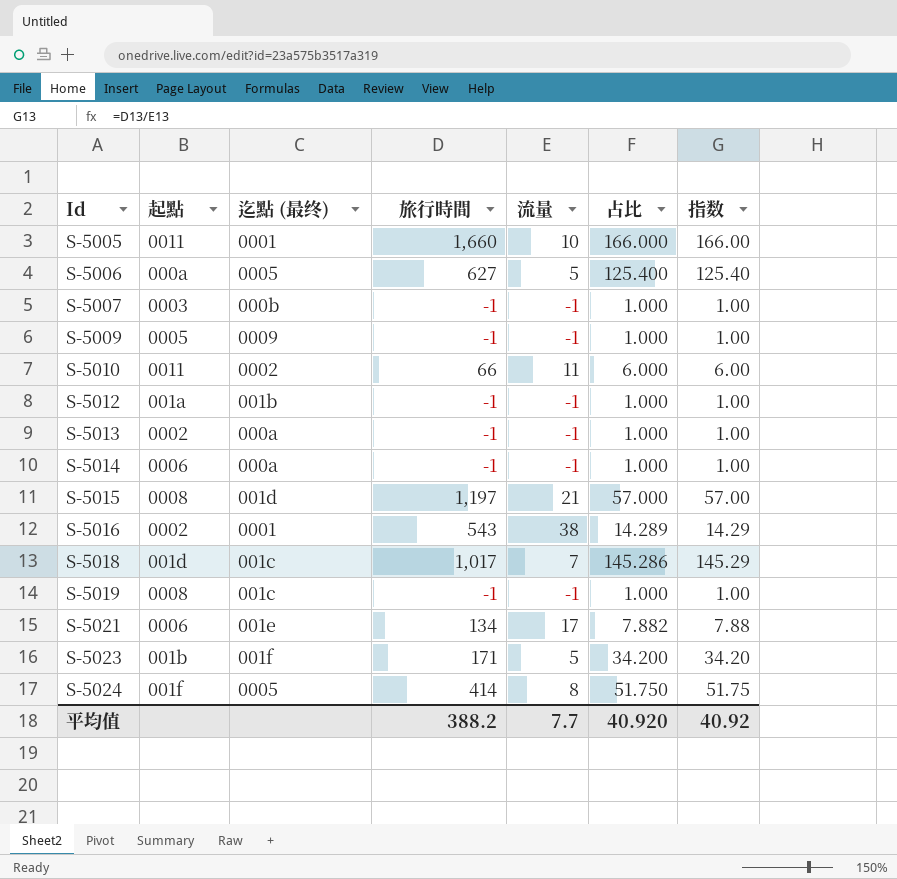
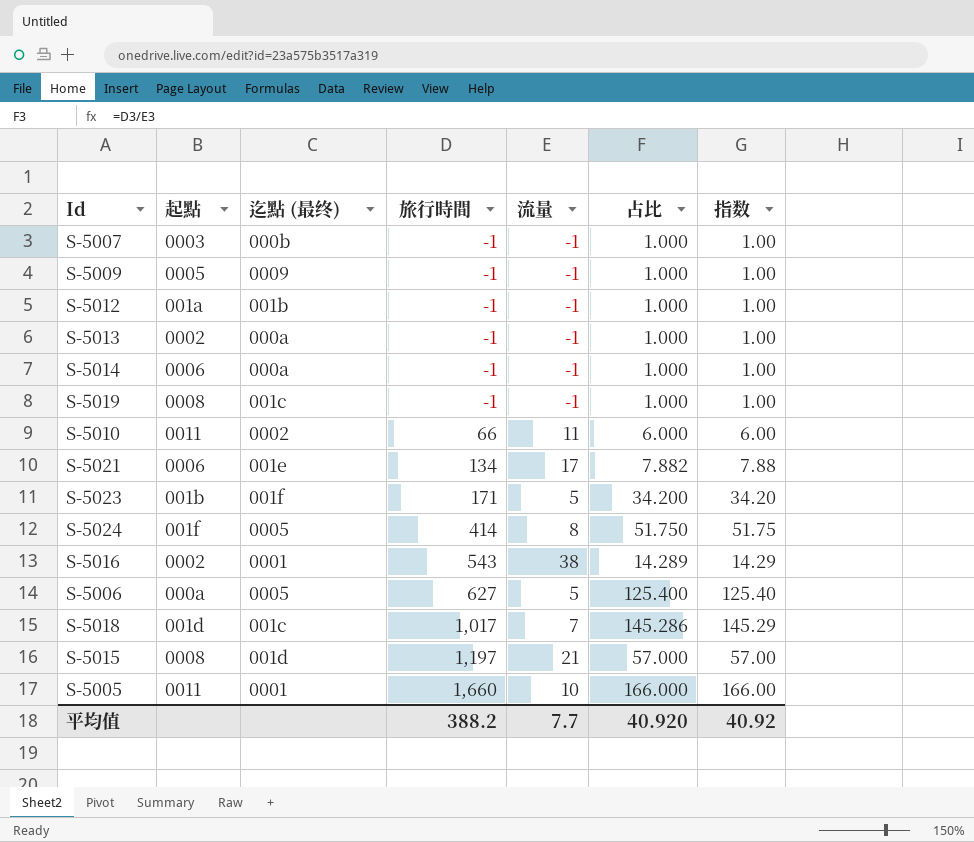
row order: Id ascending -> 旅行時間 ascending

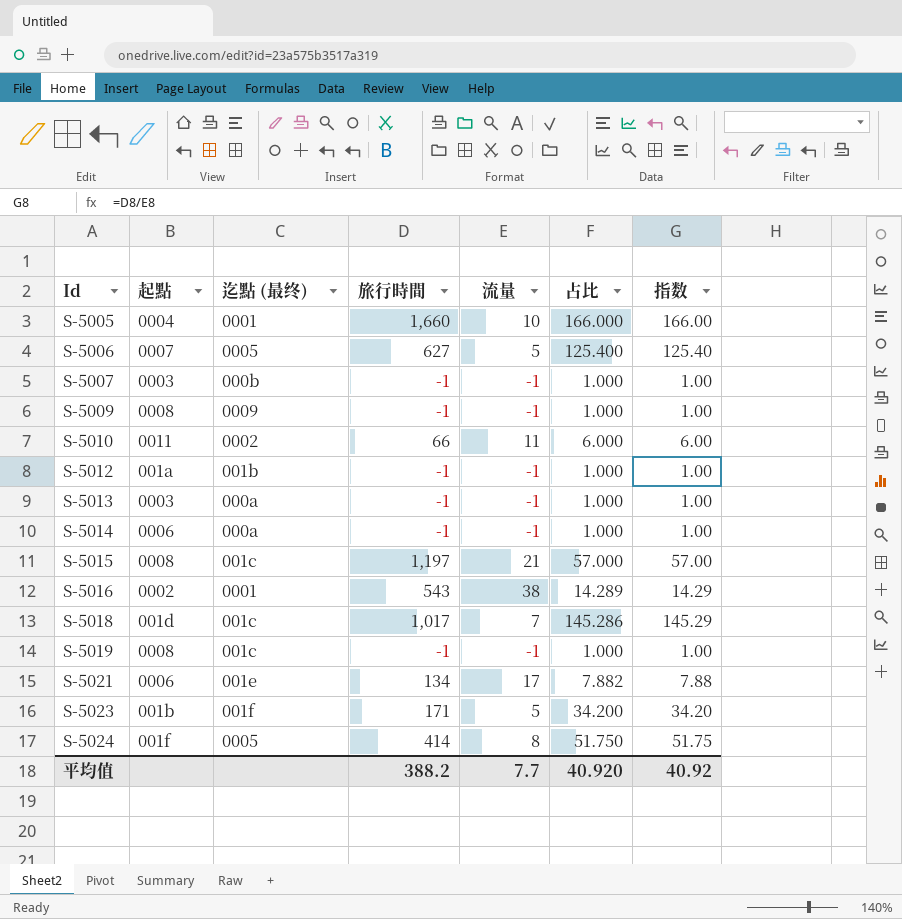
row order: 旅行時間 ascending -> Id ascending
S-5005 | 起點: 0011 -> 0004
S-5006 | 起點: 000a -> 0007
S-5009 | 起點: 0005 -> 0008
S-5013 | 起點: 0002 -> 0003
S-5015 | 迄點 (最终): 001d -> 001c

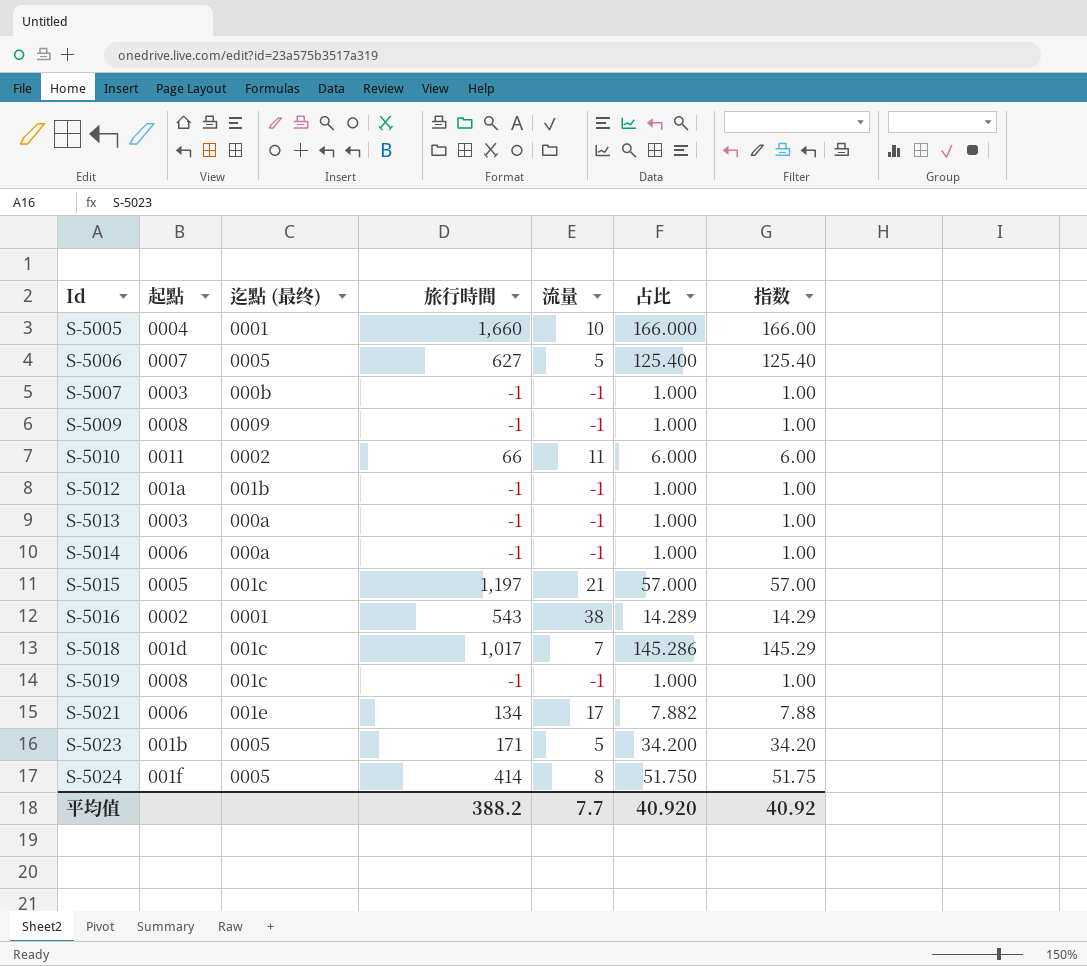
S-5015 | 起點: 0008 -> 0005
S-5023 | 迄點 (最终): 001f -> 0005

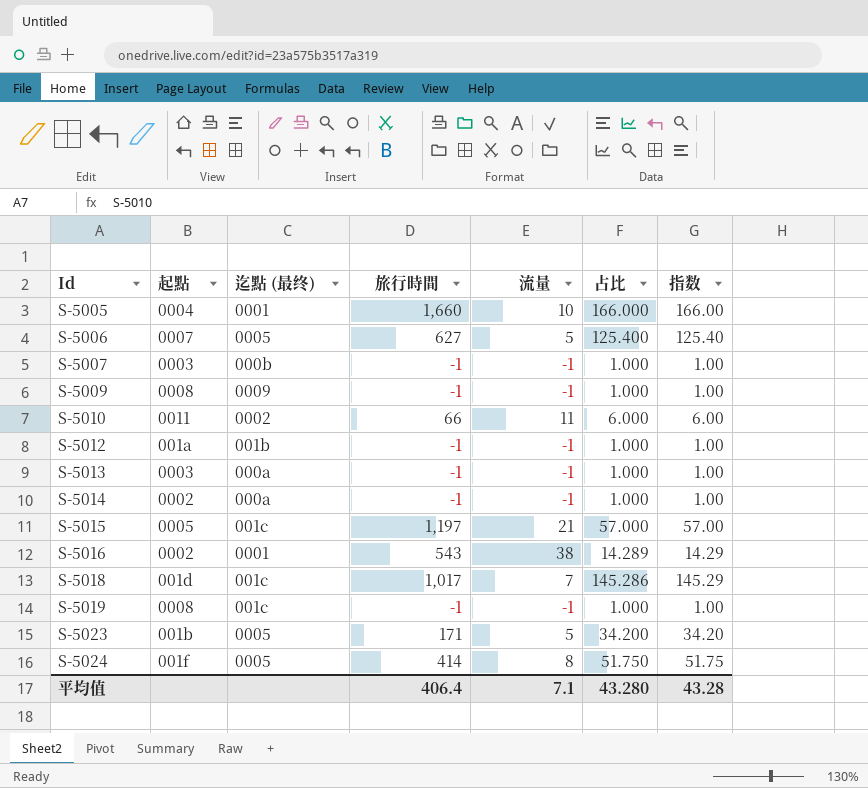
row S-5021: 0006 | 001e | 134 | 17 | 7.882 | 7.88 -> none
S-5014 | 起點: 0006 -> 0002
平均值 | 旅行時間: 388.2 -> 406.4
平均值 | 流量: 7.7 -> 7.1
平均值 | 占比: 40.920 -> 43.280
平均值 | 指数: 40.92 -> 43.28

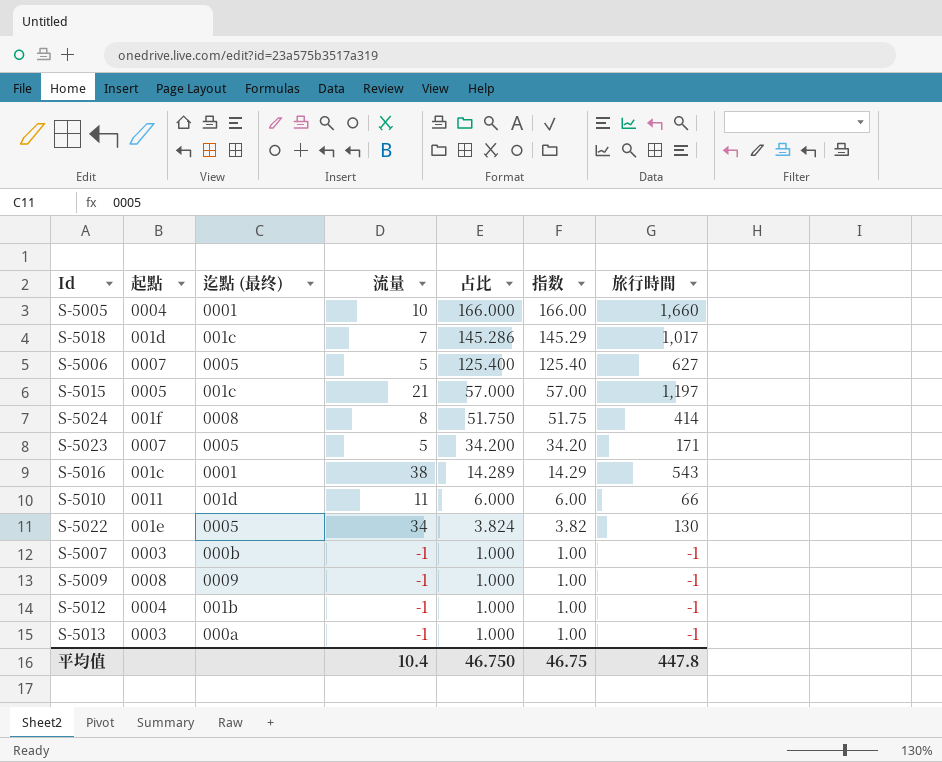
row order: Id ascending -> 占比 descending
column 旅行時間 | position: 4 -> 7
row S-5014: 0002 | 000a | -1 | -1 | 1.000 | 1.00 -> none
row S-5019: 0008 | 001c | -1 | -1 | 1.000 | 1.00 -> none
S-5024 | 迄點 (最终): 0005 -> 0008
S-5023 | 起點: 001b -> 0007
S-5016 | 起點: 0002 -> 001c
S-5010 | 迄點 (最终): 0002 -> 001d
row S-5022: none -> 001e | 0005 | 34 | 3.824 | 3.82 | 130
S-5012 | 起點: 001a -> 0004
平均值 | 流量: 7.1 -> 10.4
平均值 | 占比: 43.280 -> 46.750
平均值 | 指数: 43.28 -> 46.75
平均值 | 旅行時間: 406.4 -> 447.8

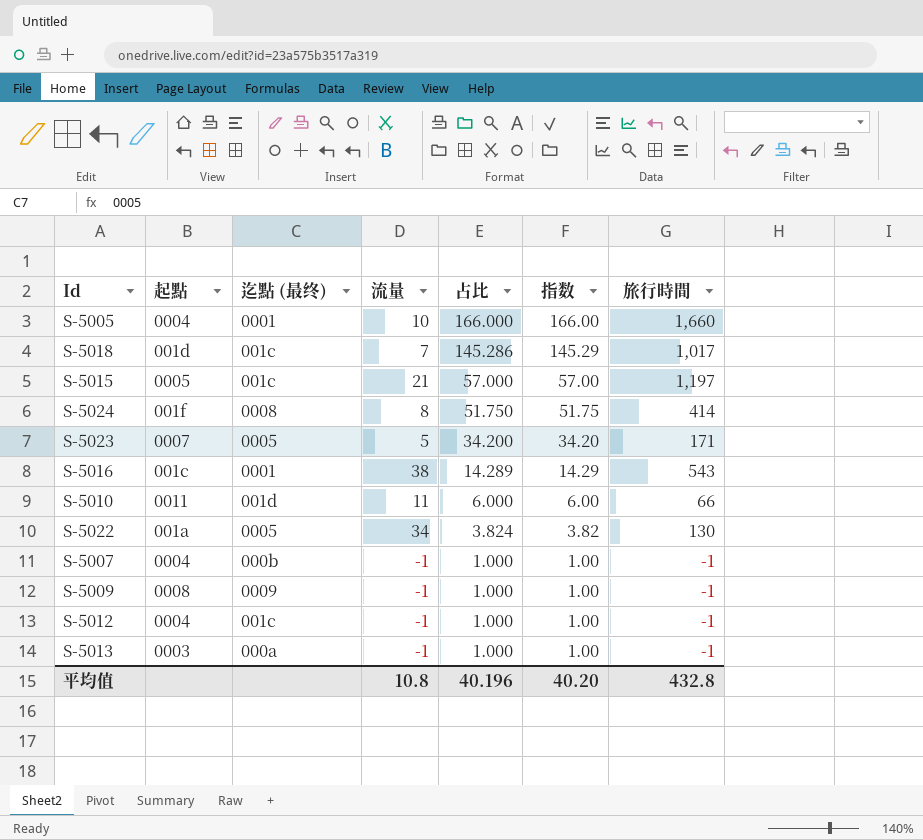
row S-5006: 0007 | 0005 | 5 | 125.400 | 125.40 | 627 -> none
S-5022 | 起點: 001e -> 001a
S-5007 | 起點: 0003 -> 0004
S-5012 | 迄點 (最终): 001b -> 001c
平均值 | 流量: 10.4 -> 10.8
平均值 | 占比: 46.750 -> 40.196
平均值 | 指数: 46.75 -> 40.20
平均值 | 旅行時間: 447.8 -> 432.8

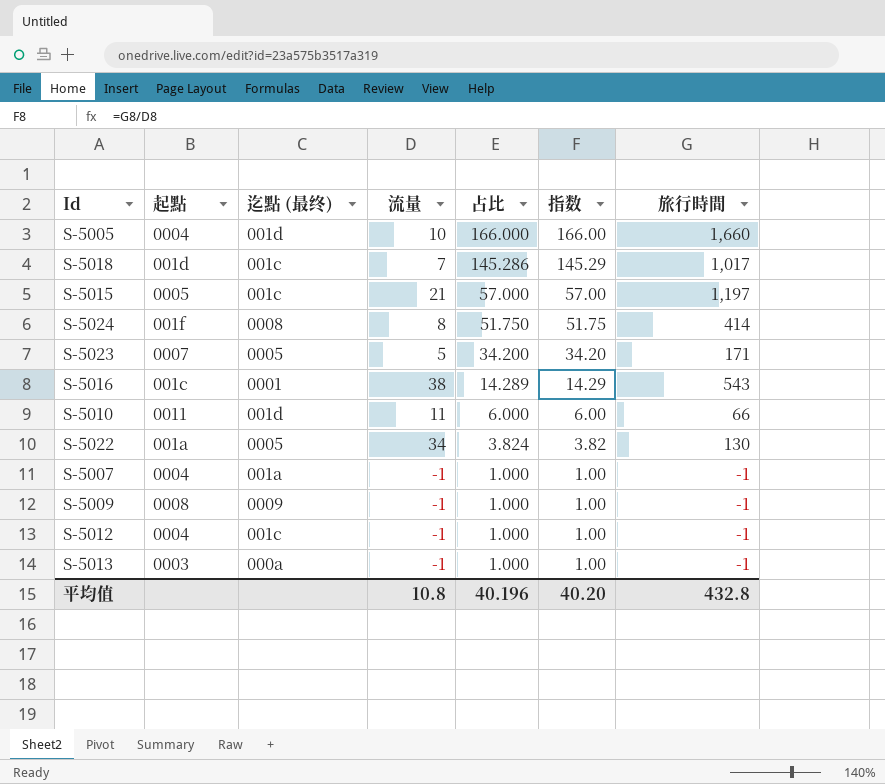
S-5005 | 迄點 (最终): 0001 -> 001d
S-5007 | 迄點 (最终): 000b -> 001a

